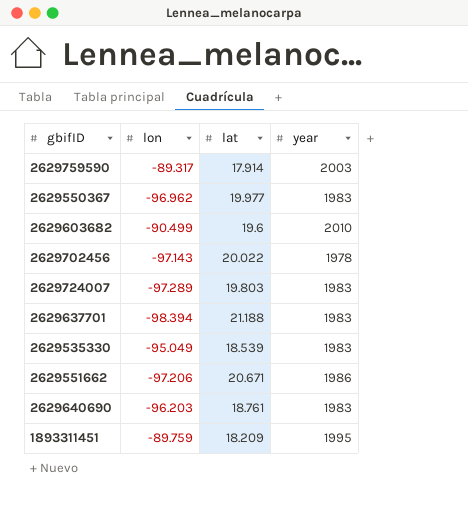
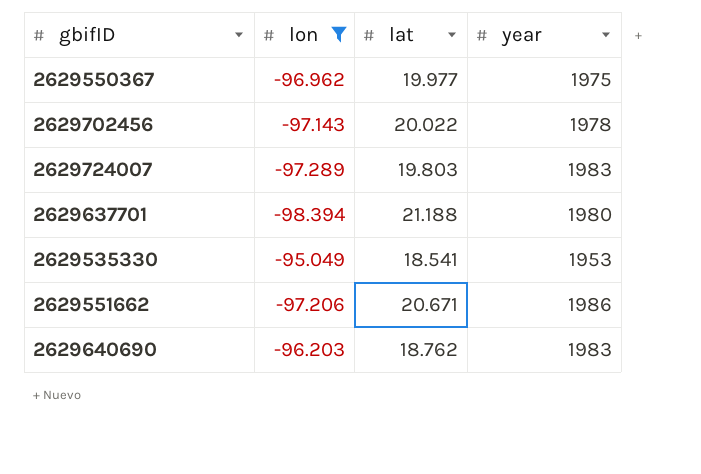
filter: none -> lon <= -95.049
2629550367 | year: 1983 -> 1975
2629637701 | year: 1983 -> 1980
2629535330 | lat: 18.539 -> 18.541
2629535330 | year: 1983 -> 1953
2629640690 | lat: 18.761 -> 18.762

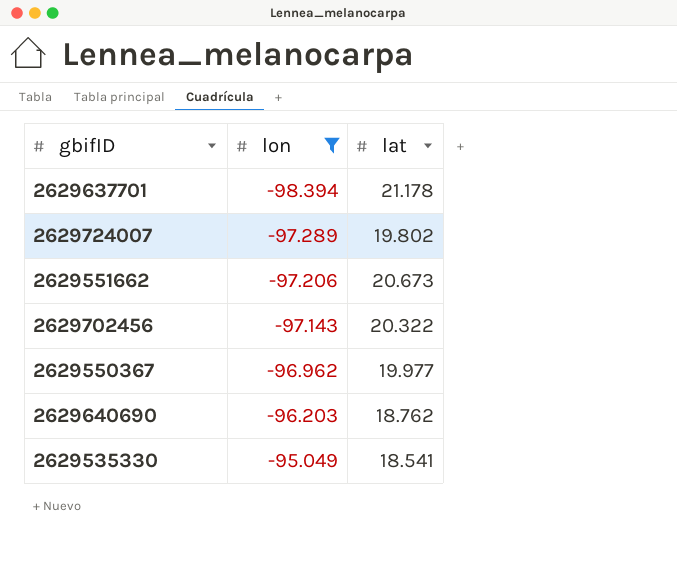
row order: none -> lon ascending
column year | position: 4 -> none
2629637701 | lat: 21.188 -> 21.178
2629724007 | lat: 19.803 -> 19.802
2629551662 | lat: 20.671 -> 20.673
2629702456 | lat: 20.022 -> 20.322

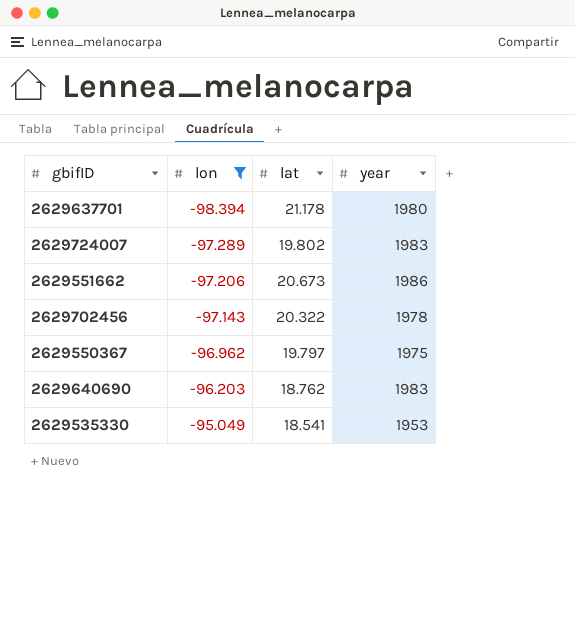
column year | position: none -> 4
2629550367 | lat: 19.977 -> 19.797

